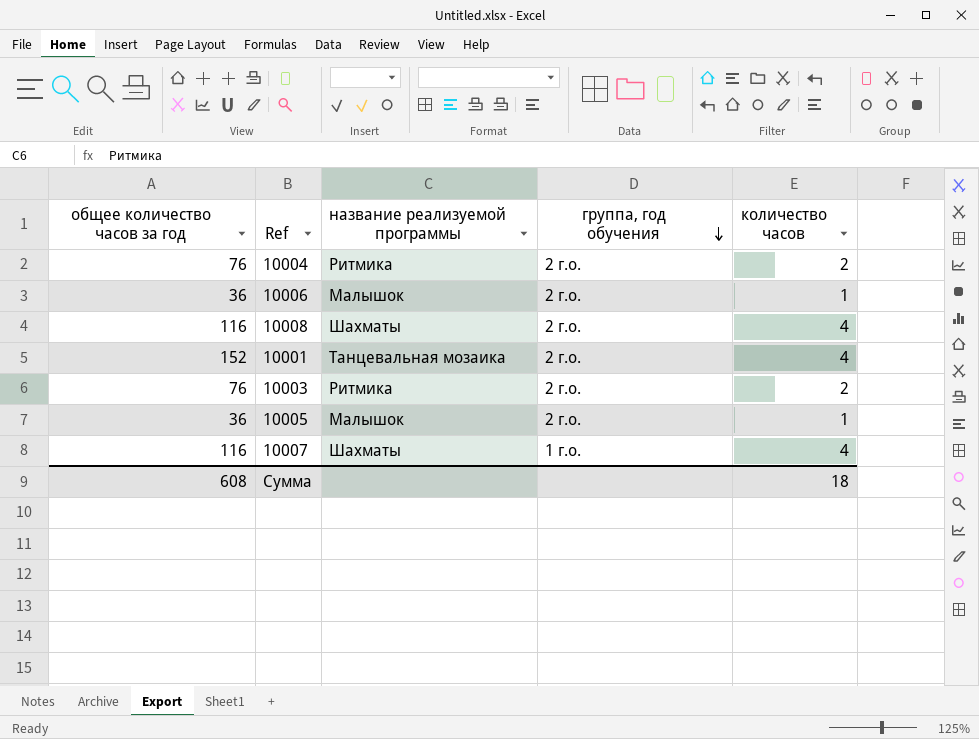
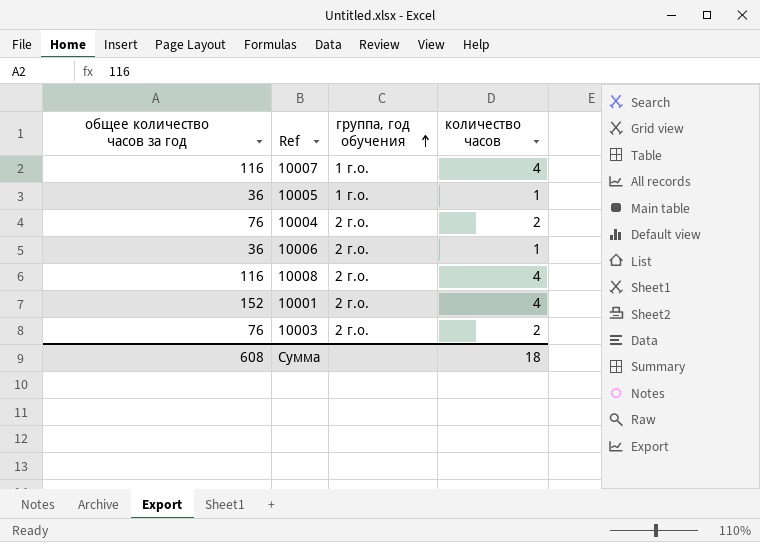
row order: группа, год обучения descending -> группа, год обучения ascending
column название реализуемой программы | position: 3 -> none
10005 | группа, год обучения: 2 г.о. -> 1 г.о.

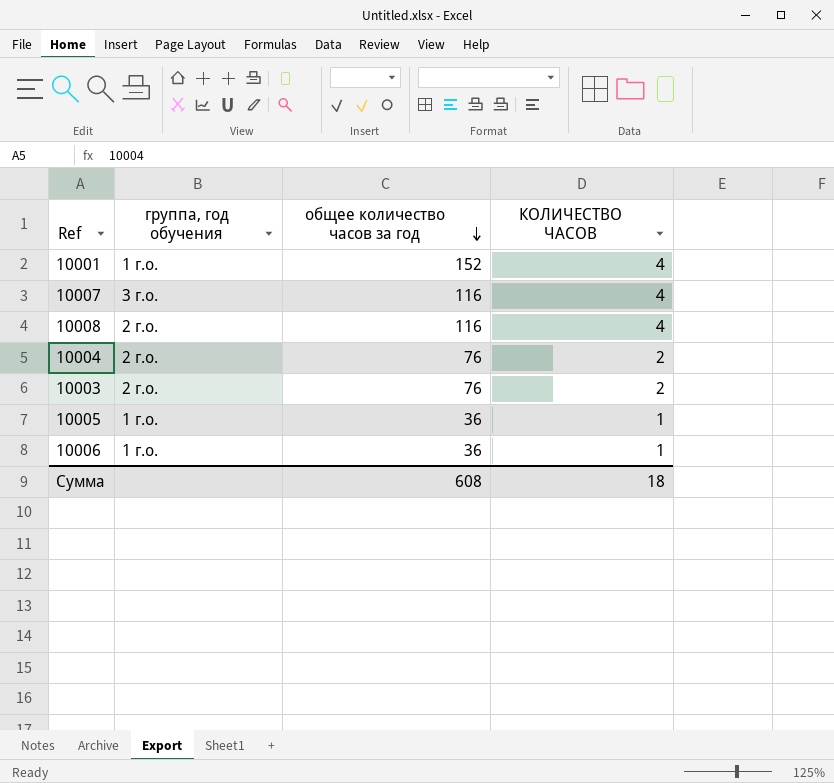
row order: группа, год обучения ascending -> общее количество часов за год descending
column общее количество часов за год | position: 1 -> 3
column name: количество часов -> КОЛИЧЕСТВО ЧАСОВ
10001 | группа, год обучения: 2 г.о. -> 1 г.о.
10007 | группа, год обучения: 1 г.о. -> 3 г.о.
10006 | группа, год обучения: 2 г.о. -> 1 г.о.

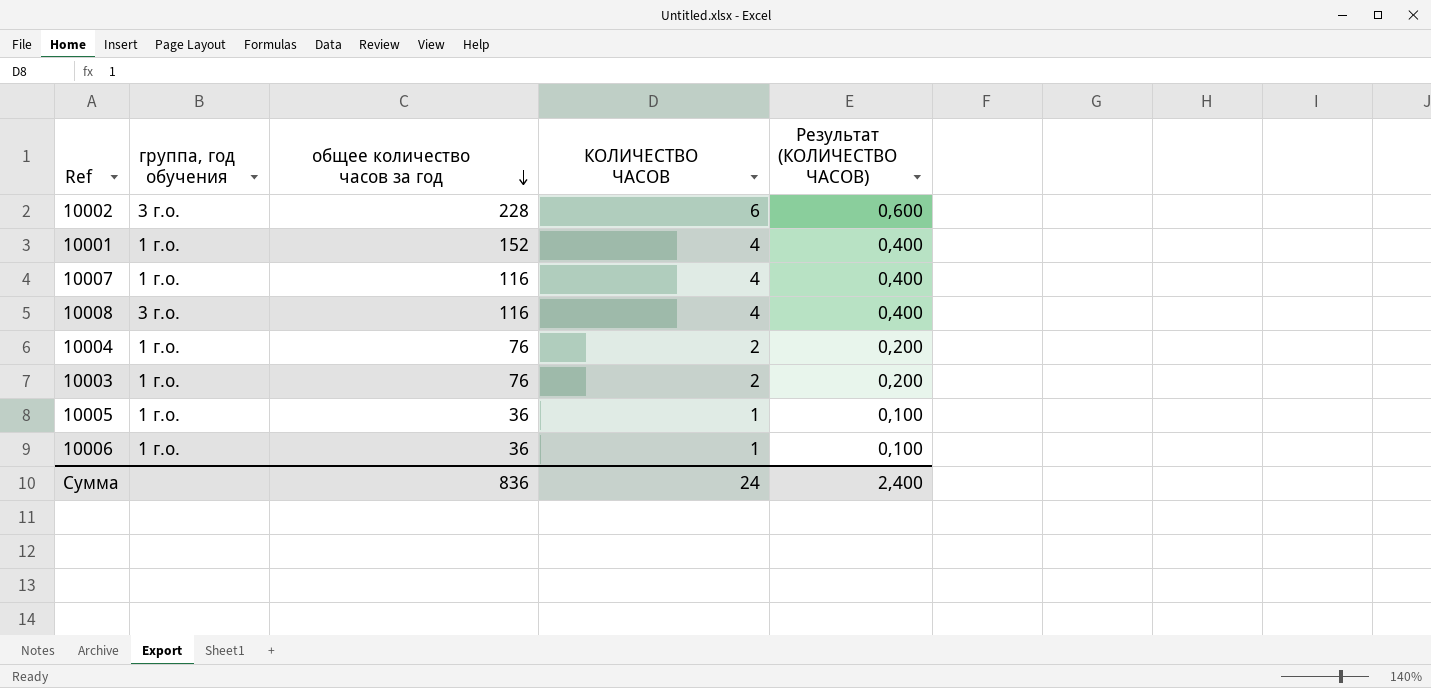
column Результат (КОЛИЧЕСТВО ЧАСОВ) | formula: none -> [КОЛИЧЕСТВО ЧАСОВ] * 0,1
row 10002: none -> 3 г.о. | 228 | 6 | 0,600
10007 | группа, год обучения: 3 г.о. -> 1 г.о.
10008 | группа, год обучения: 2 г.о. -> 3 г.о.
10004 | группа, год обучения: 2 г.о. -> 1 г.о.
10003 | группа, год обучения: 2 г.о. -> 1 г.о.
Сумма | общее количество часов за год: 608 -> 836
Сумма | КОЛИЧЕСТВО ЧАСОВ: 18 -> 24

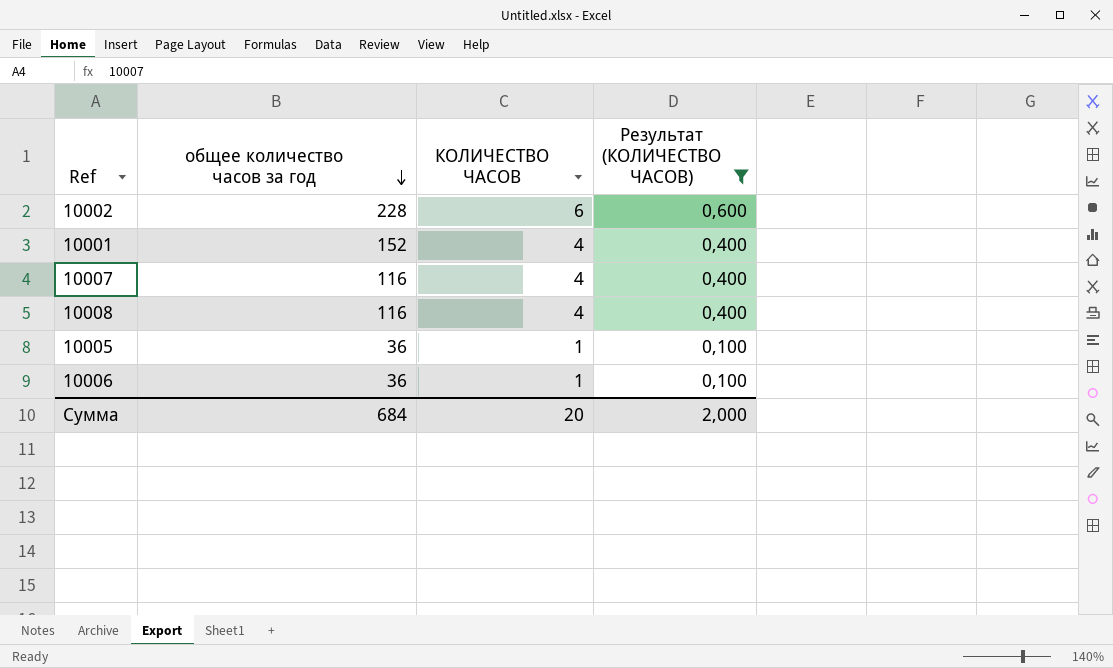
filter: none -> Результат (КОЛИЧЕСТВО ЧАСОВ) != 0,200
column группа, год обучения | position: 2 -> none
Сумма | общее количество часов за год: 836 -> 684
Сумма | КОЛИЧЕСТВО ЧАСОВ: 24 -> 20
Сумма | Результат (КОЛИЧЕСТВО ЧАСОВ): 2,400 -> 2,000

